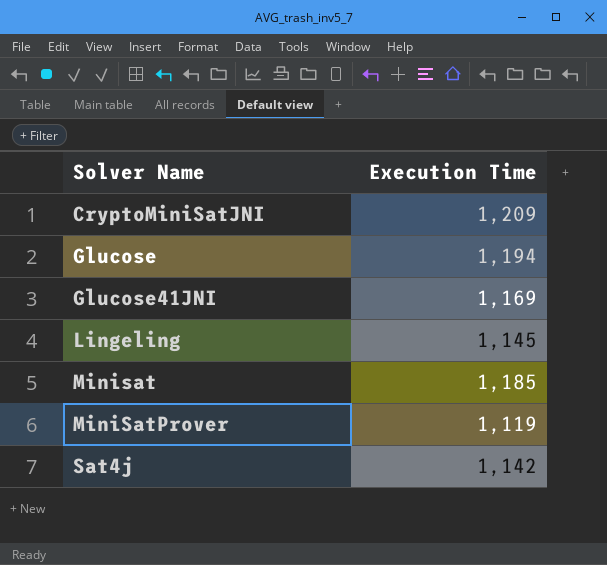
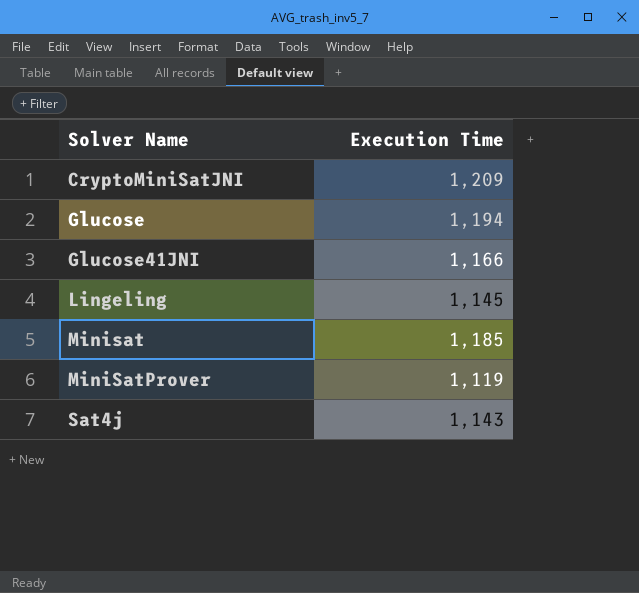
Glucose41JNI | Execution Time: 1,169 -> 1,166
Sat4j | Execution Time: 1,142 -> 1,143

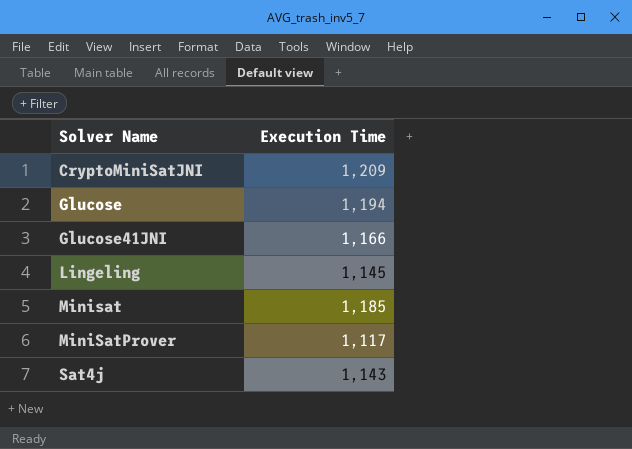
MiniSatProver | Execution Time: 1,119 -> 1,117

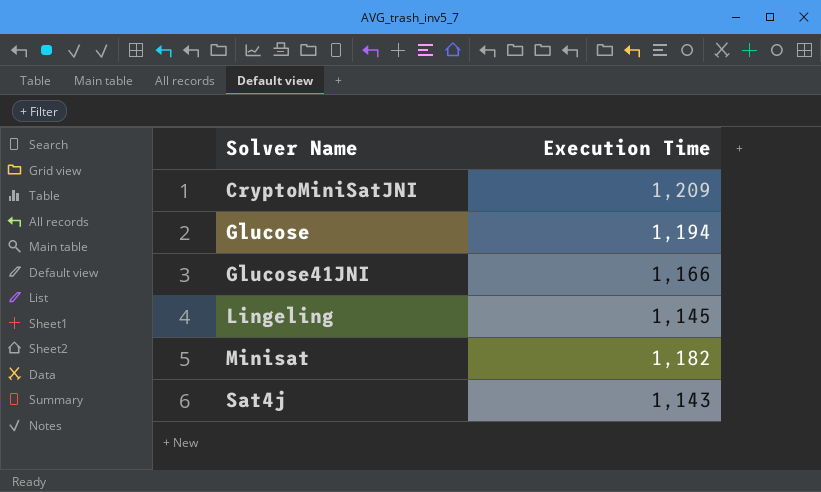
row MiniSatProver: 1,117 -> none
Minisat | Execution Time: 1,185 -> 1,182

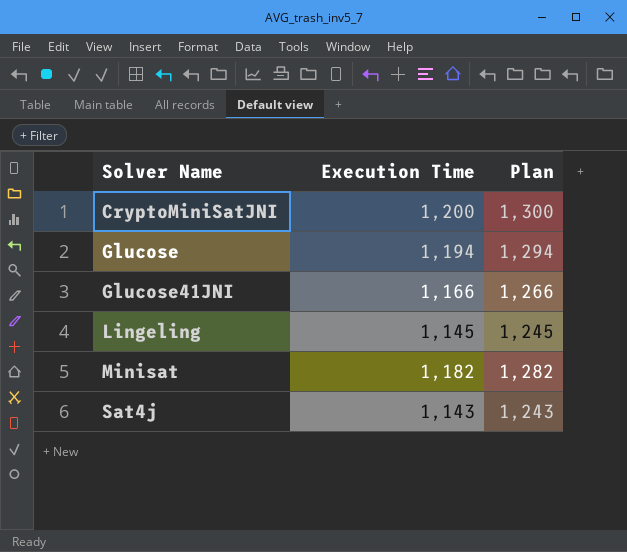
column Plan | formula: none -> [Execution Time] + 100
CryptoMiniSatJNI | Execution Time: 1,209 -> 1,200

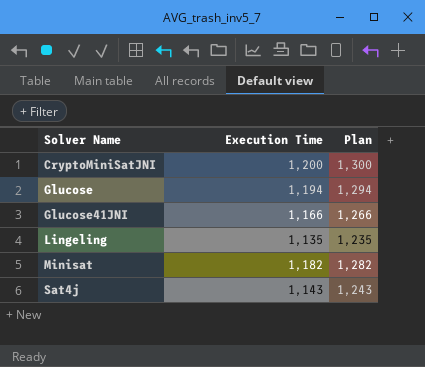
Lingeling | Execution Time: 1,145 -> 1,135
Lingeling | Plan: 1,245 -> 1,235

